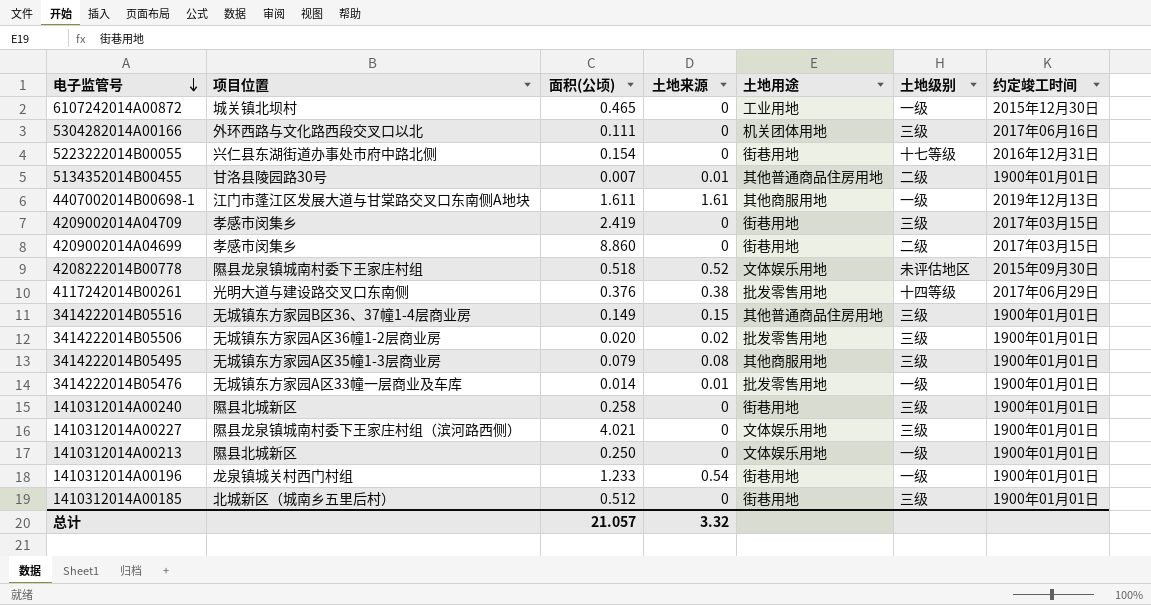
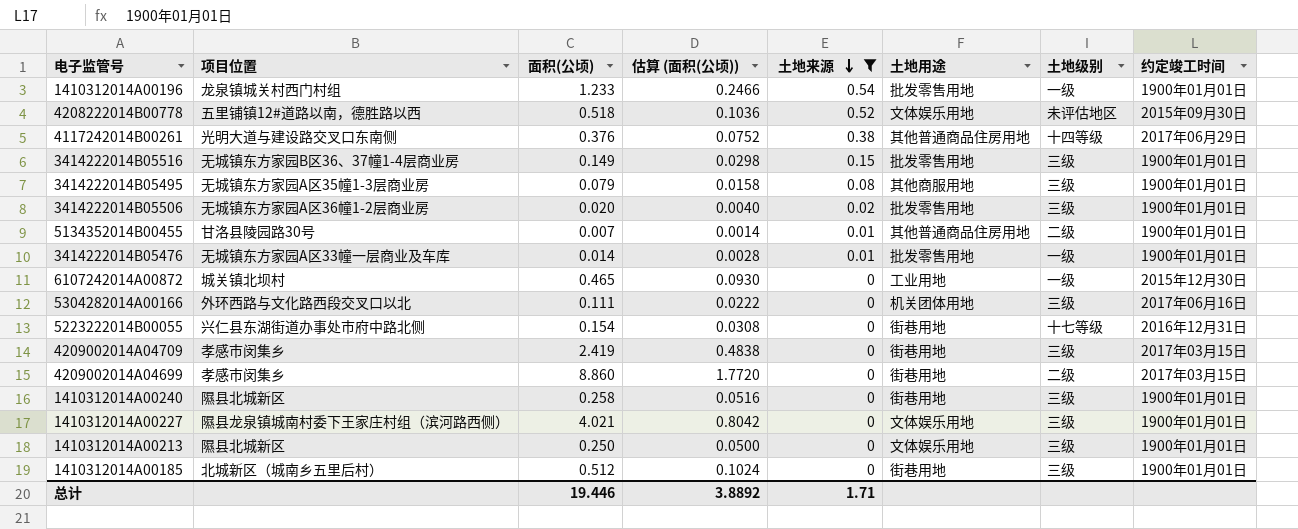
filter: none -> 土地来源 != 1.61
row order: 电子监管号 descending -> 土地来源 descending
column 估算 (面积(公顷)) | formula: none -> [面积(公顷)] * 0.2
1410312014A00196 | 土地用途: 街巷用地 -> 批发零售用地
4208222014B00778 | 项目位置: 隰县龙泉镇城南村委下王家庄村组 -> 五里铺镇12#道路以南，德胜路以西
4117242014B00261 | 土地用途: 批发零售用地 -> 其他普通商品住房用地
3414222014B05516 | 土地用途: 其他普通商品住房用地 -> 批发零售用地
1410312014A00213 | 土地级别: 一级 -> 三级
总计 | 面积(公顷): 21.057 -> 19.446
总计 | 土地来源: 3.32 -> 1.71

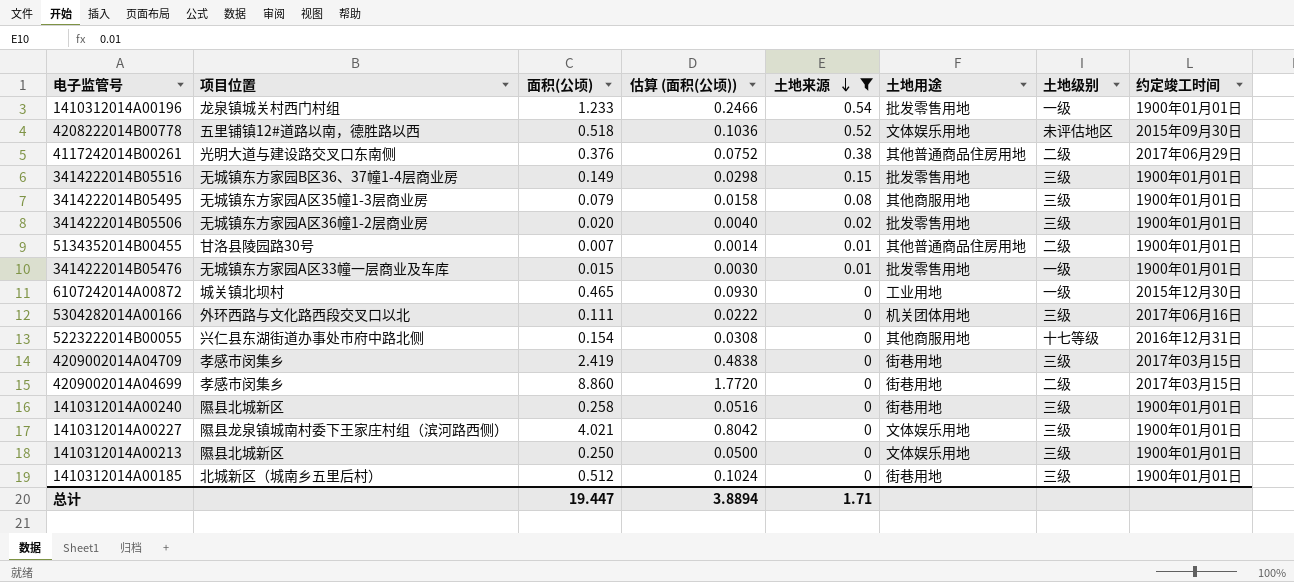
4117242014B00261 | 土地级别: 十四等级 -> 二级
3414222014B05476 | 面积(公顷): 0.014 -> 0.015
3414222014B05476 | 估算 (面积(公顷)): 0.0028 -> 0.0030
5223222014B00055 | 土地用途: 街巷用地 -> 其他商服用地
总计 | 面积(公顷): 19.446 -> 19.447
总计 | 估算 (面积(公顷)): 3.8892 -> 3.8894

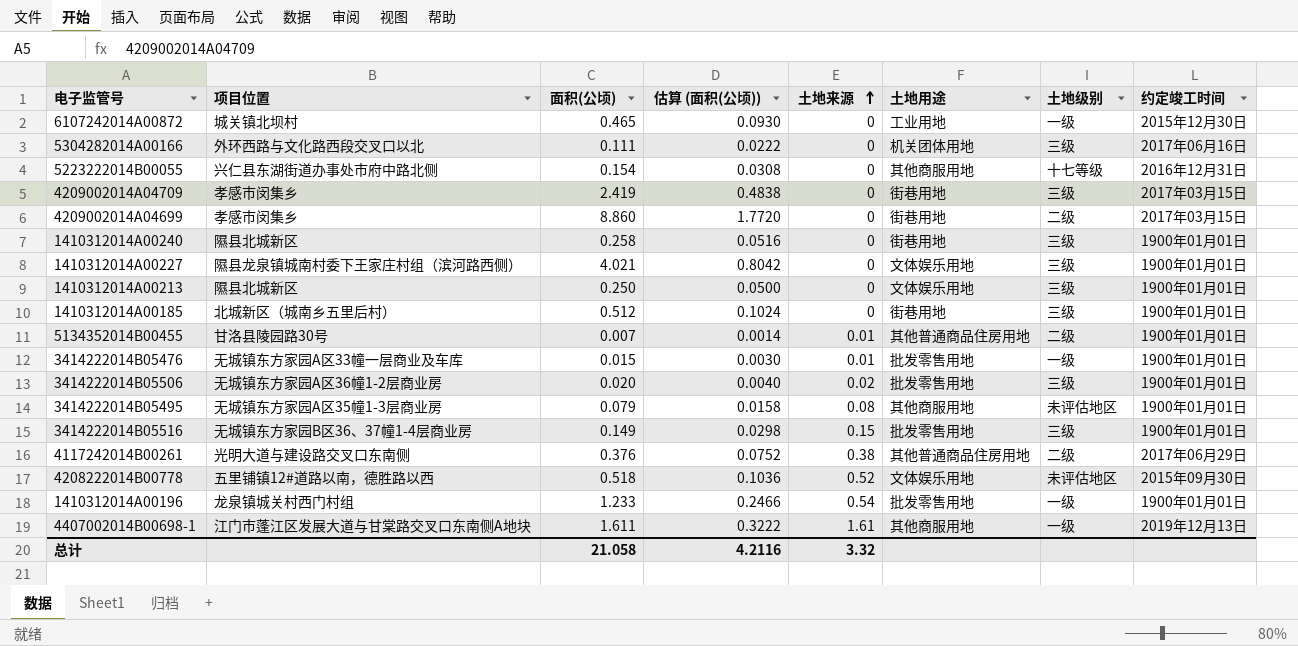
filter: 土地来源 != 1.61 -> none
row order: 土地来源 descending -> 土地来源 ascending
3414222014B05495 | 土地级别: 三级 -> 未评估地区
总计 | 面积(公顷): 19.447 -> 21.058
总计 | 估算 (面积(公顷)): 3.8894 -> 4.2116
总计 | 土地来源: 1.71 -> 3.32

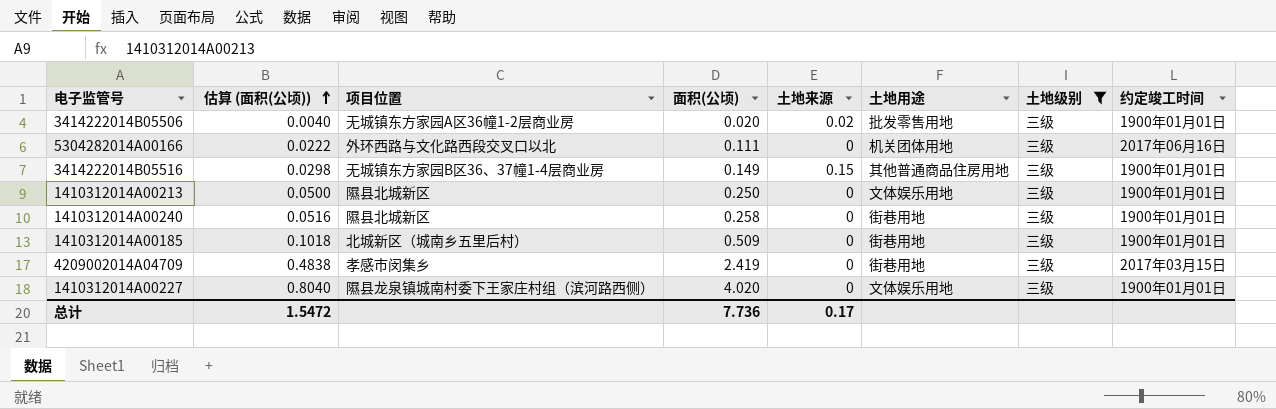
filter: none -> 土地级别 = 三级
row order: 土地来源 ascending -> 估算 (面积(公顷)) ascending
column 估算 (面积(公顷)) | position: 4 -> 2
3414222014B05516 | 土地用途: 批发零售用地 -> 其他普通商品住房用地
1410312014A00185 | 估算 (面积(公顷)): 0.1024 -> 0.1018
1410312014A00185 | 面积(公顷): 0.512 -> 0.509
1410312014A00227 | 估算 (面积(公顷)): 0.8042 -> 0.8040
1410312014A00227 | 面积(公顷): 4.021 -> 4.020
总计 | 估算 (面积(公顷)): 4.2116 -> 1.5472
总计 | 面积(公顷): 21.058 -> 7.736
总计 | 土地来源: 3.32 -> 0.17

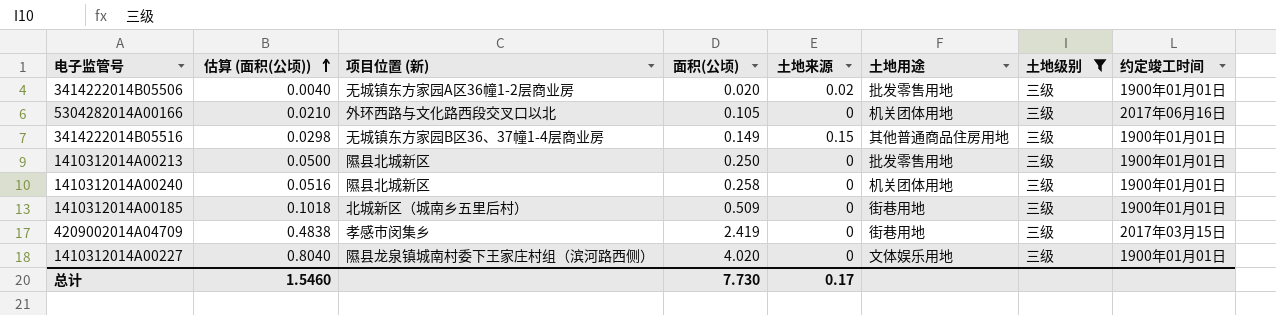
column name: 项目位置 -> 项目位置 (新)
5304282014A00166 | 估算 (面积(公顷)): 0.0222 -> 0.0210
5304282014A00166 | 面积(公顷): 0.111 -> 0.105
1410312014A00213 | 土地用途: 文体娱乐用地 -> 批发零售用地
1410312014A00240 | 土地用途: 街巷用地 -> 机关团体用地
总计 | 估算 (面积(公顷)): 1.5472 -> 1.5460
总计 | 面积(公顷): 7.736 -> 7.730

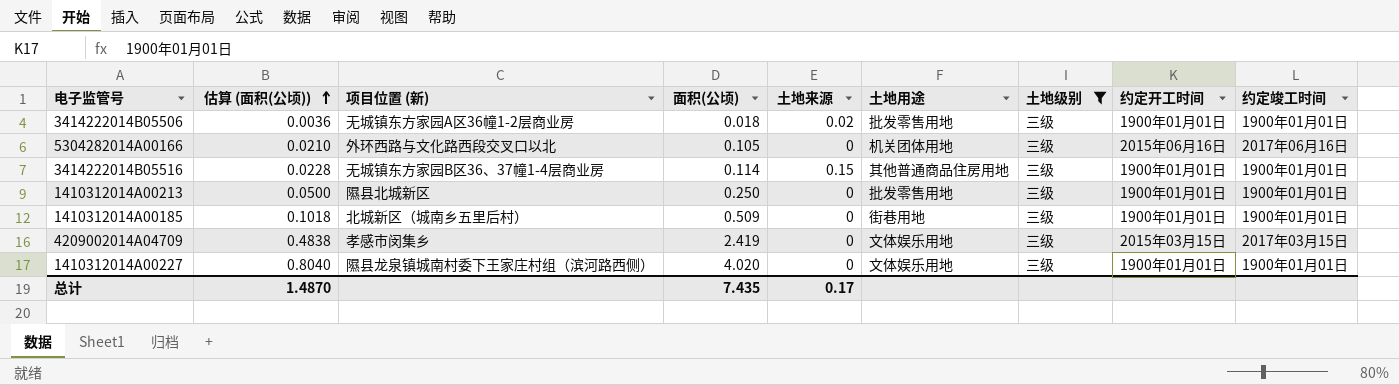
column 约定开工时间 | position: none -> 8
row 1410312014A00240: 0.0516 | 隰县北城新区 | 0.258 | 0 | 机关团体用地 | 三级 | 1900年01月01日 -> none
3414222014B05506 | 估算 (面积(公顷)): 0.0040 -> 0.0036
3414222014B05506 | 面积(公顷): 0.020 -> 0.018
3414222014B05516 | 估算 (面积(公顷)): 0.0298 -> 0.0228
3414222014B05516 | 面积(公顷): 0.149 -> 0.114
4209002014A04709 | 土地用途: 街巷用地 -> 文体娱乐用地
总计 | 估算 (面积(公顷)): 1.5460 -> 1.4870
总计 | 面积(公顷): 7.730 -> 7.435

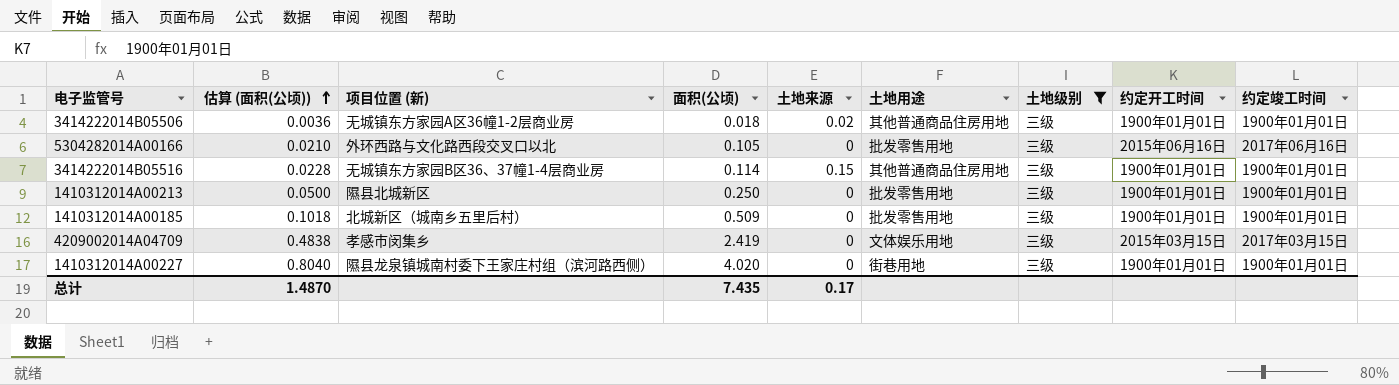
3414222014B05506 | 土地用途: 批发零售用地 -> 其他普通商品住房用地
5304282014A00166 | 土地用途: 机关团体用地 -> 批发零售用地
1410312014A00185 | 土地用途: 街巷用地 -> 批发零售用地
1410312014A00227 | 土地用途: 文体娱乐用地 -> 街巷用地

